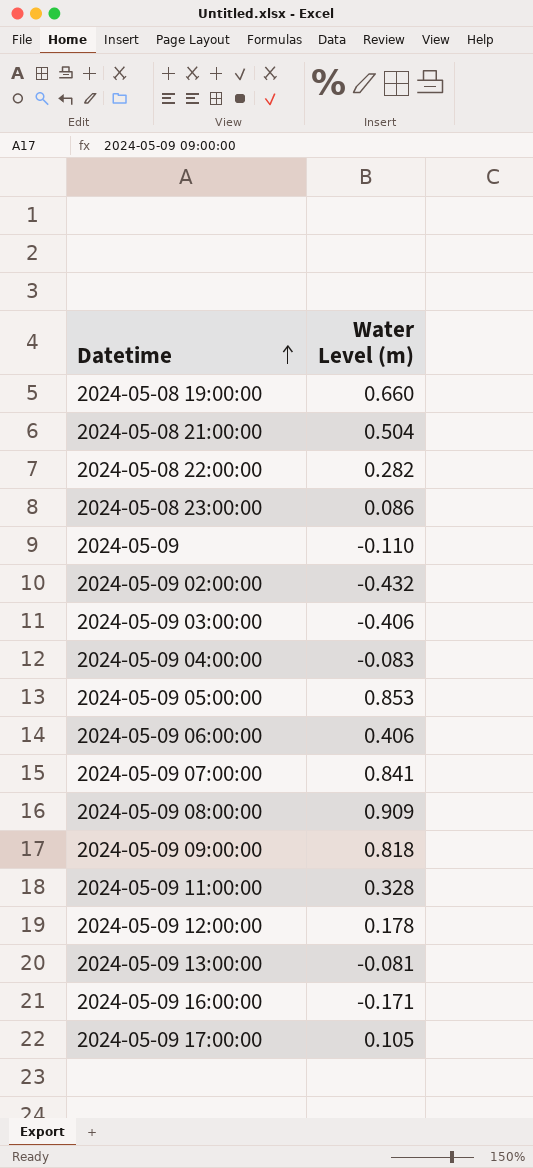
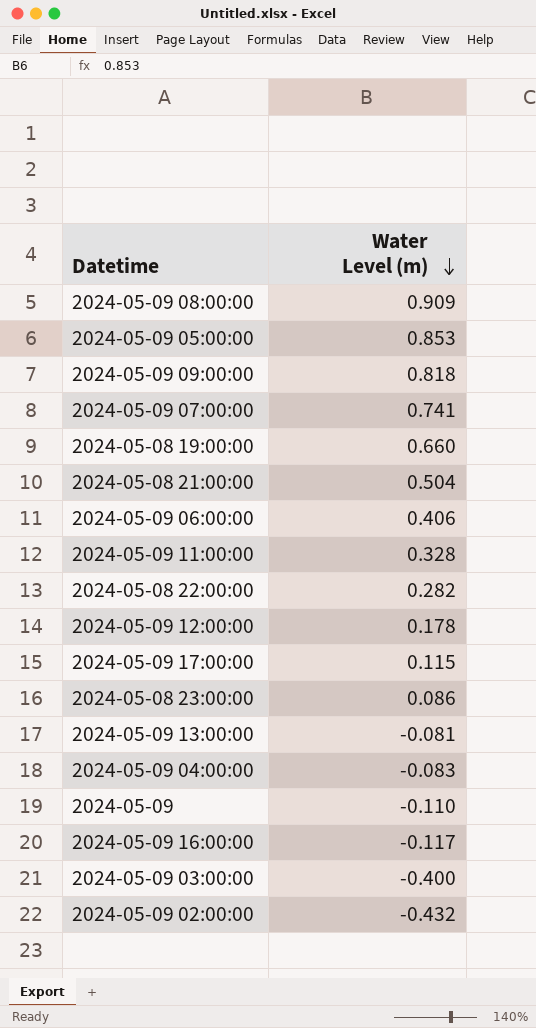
row order: Datetime ascending -> Water Level (m) descending
2024-05-09 07:00:00 | Water Level (m): 0.841 -> 0.741
2024-05-09 17:00:00 | Water Level (m): 0.105 -> 0.115
2024-05-09 16:00:00 | Water Level (m): -0.171 -> -0.117
2024-05-09 03:00:00 | Water Level (m): -0.406 -> -0.400

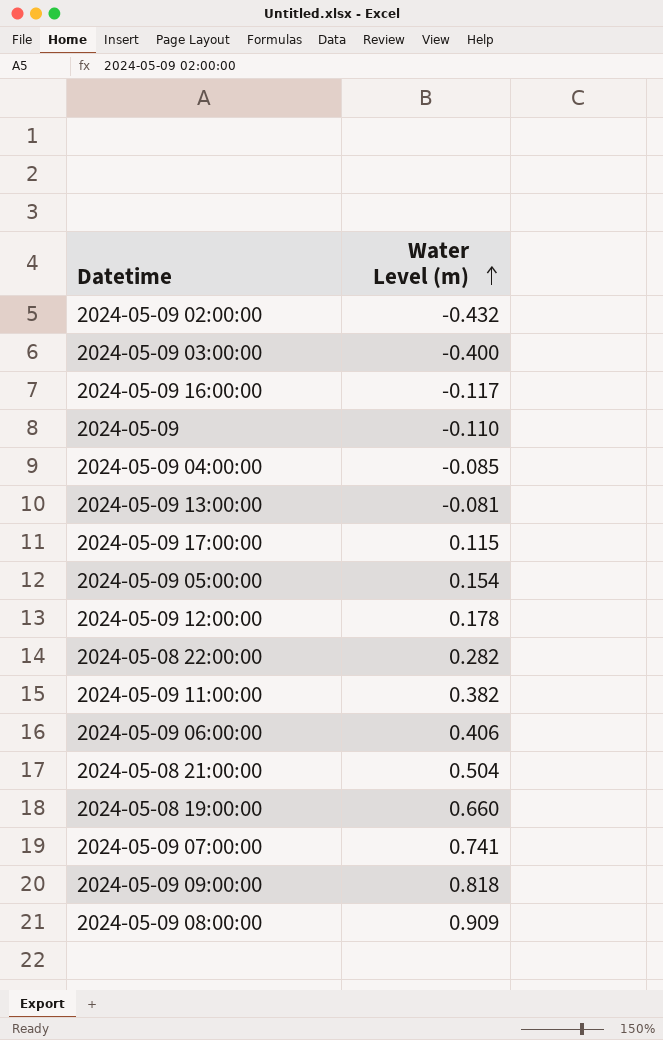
row order: Water Level (m) descending -> Water Level (m) ascending
row 2024-05-08 23:00:00: 0.086 -> none
2024-05-09 04:00:00 | Water Level (m): -0.083 -> -0.085
2024-05-09 05:00:00 | Water Level (m): 0.853 -> 0.154
2024-05-09 11:00:00 | Water Level (m): 0.328 -> 0.382

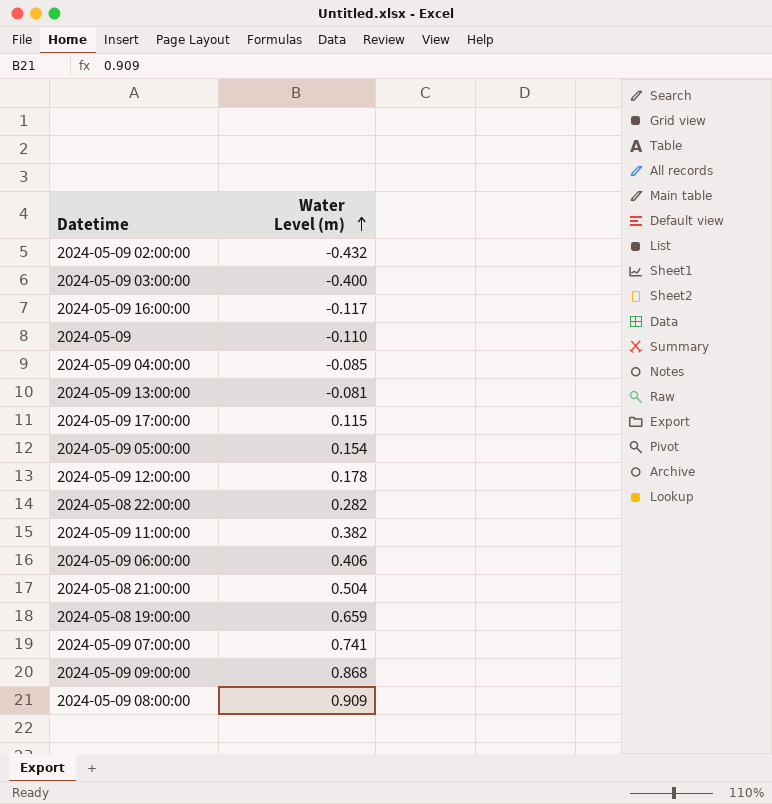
2024-05-08 19:00:00 | Water Level (m): 0.660 -> 0.659
2024-05-09 09:00:00 | Water Level (m): 0.818 -> 0.868

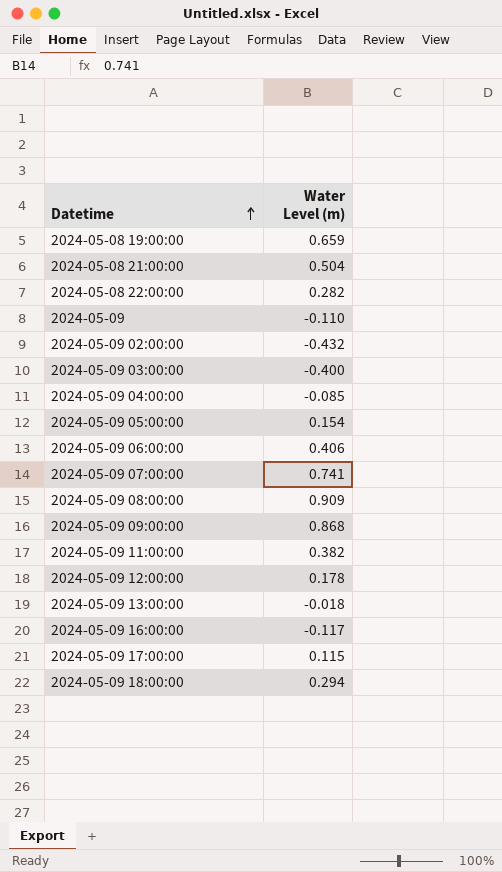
row order: Water Level (m) ascending -> Datetime ascending
2024-05-09 13:00:00 | Water Level (m): -0.081 -> -0.018
row 2024-05-09 18:00:00: none -> 0.294

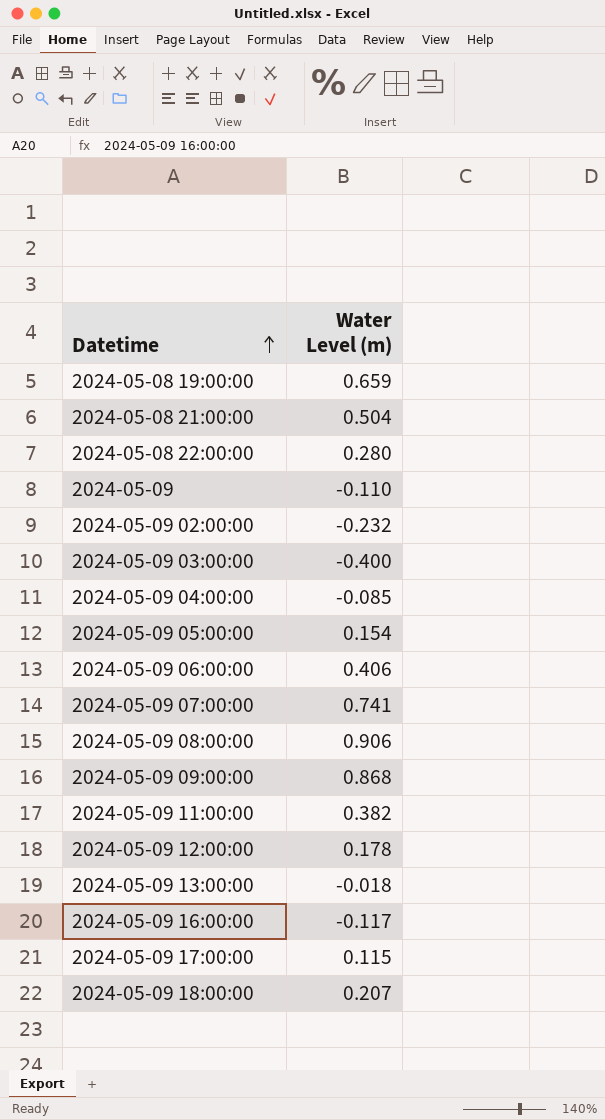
2024-05-08 22:00:00 | Water Level (m): 0.282 -> 0.280
2024-05-09 02:00:00 | Water Level (m): -0.432 -> -0.232
2024-05-09 08:00:00 | Water Level (m): 0.909 -> 0.906
2024-05-09 18:00:00 | Water Level (m): 0.294 -> 0.207

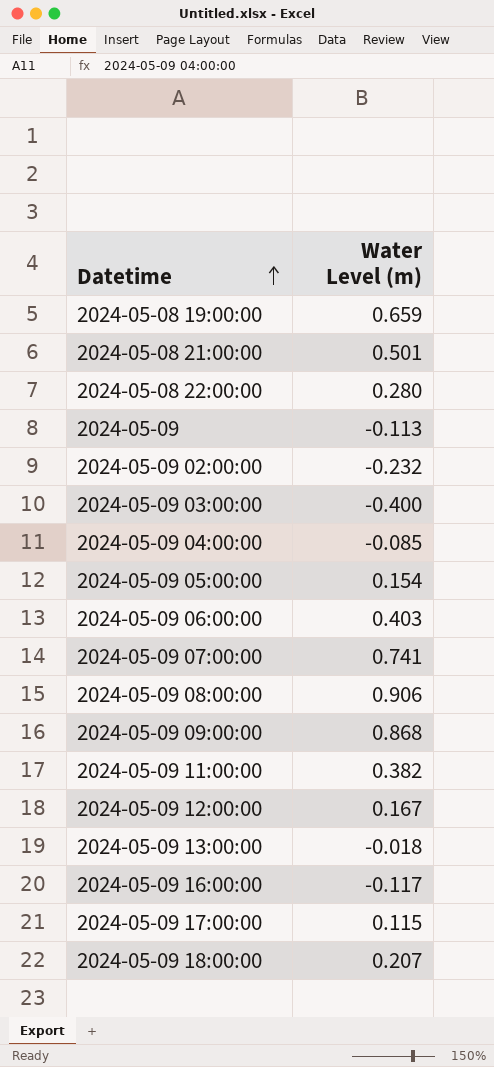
2024-05-08 21:00:00 | Water Level (m): 0.504 -> 0.501
2024-05-09 | Water Level (m): -0.110 -> -0.113
2024-05-09 06:00:00 | Water Level (m): 0.406 -> 0.403
2024-05-09 12:00:00 | Water Level (m): 0.178 -> 0.167

